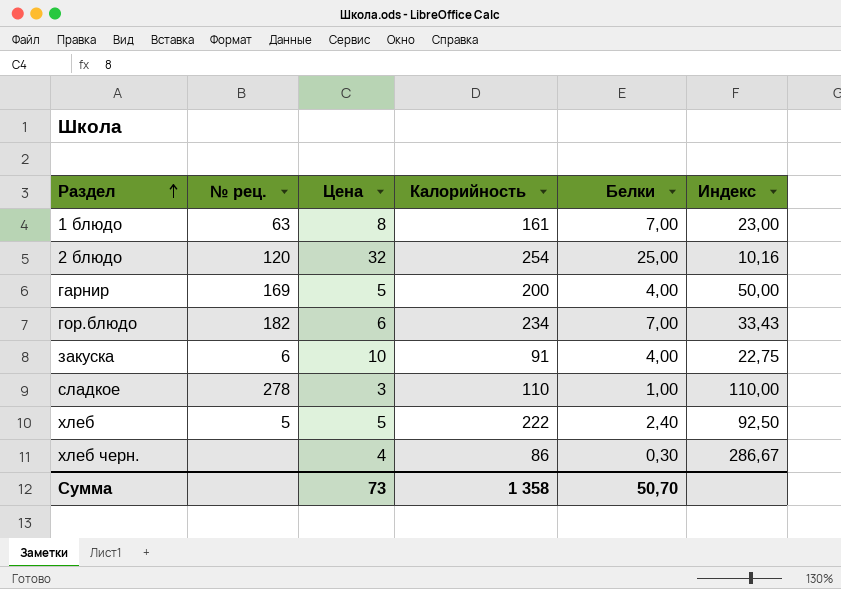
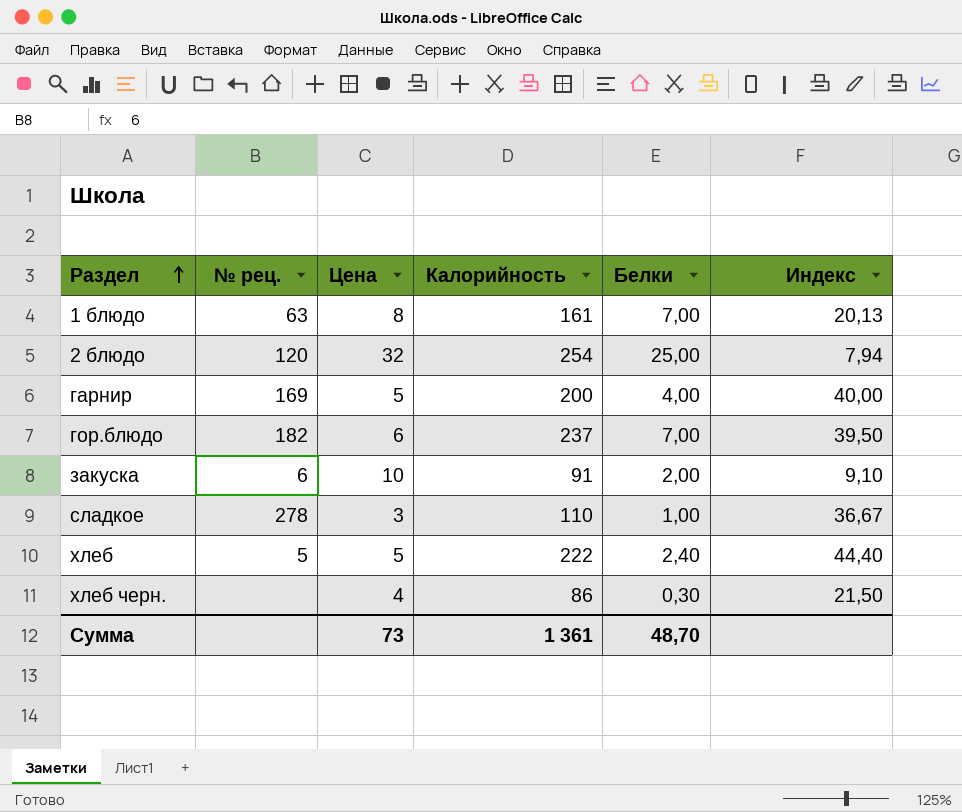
column Индекс | formula: [Калорийность] / [Белки] -> [Калорийность] / [Цена]
гор.блюдо | Калорийность: 234 -> 237
закуска | Белки: 4,00 -> 2,00
Сумма | Калорийность: 1 358 -> 1 361
Сумма | Белки: 50,70 -> 48,70

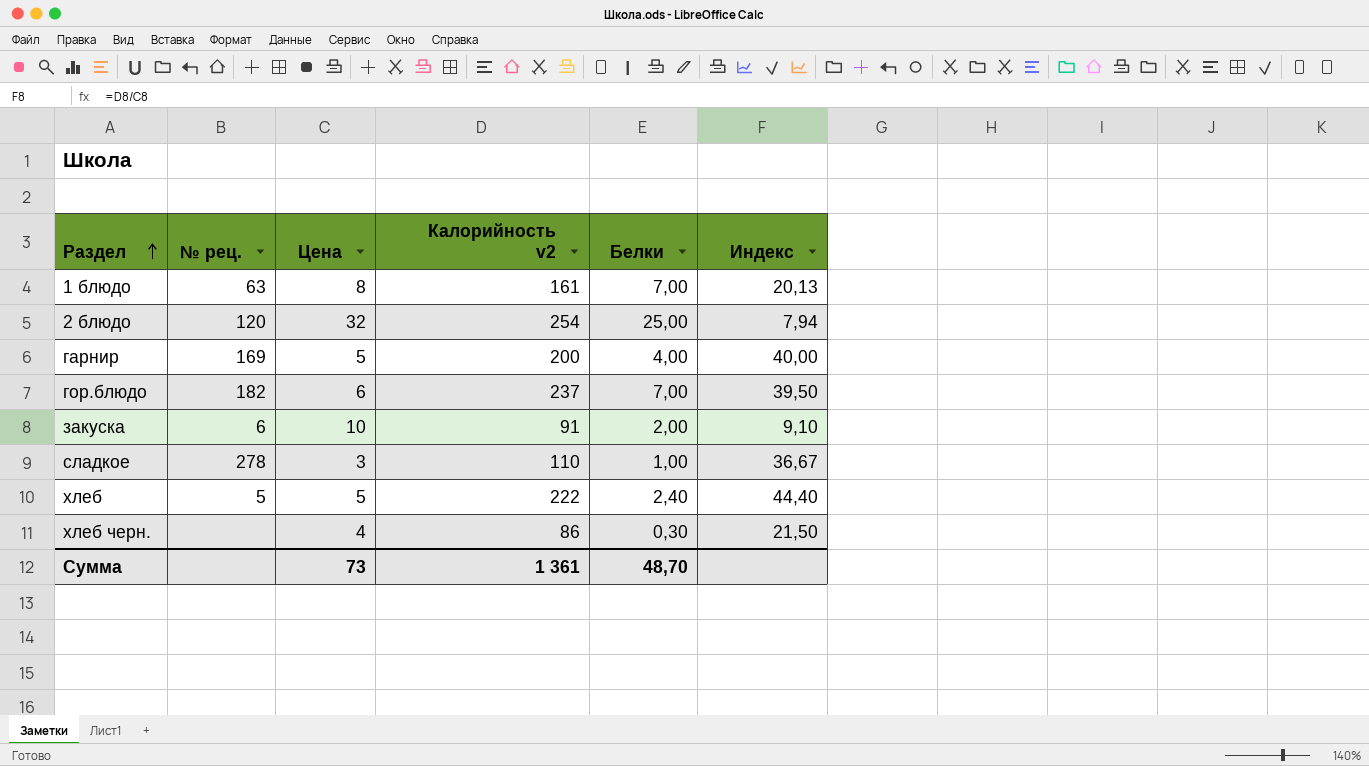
column name: Калорийность -> Калорийность v2

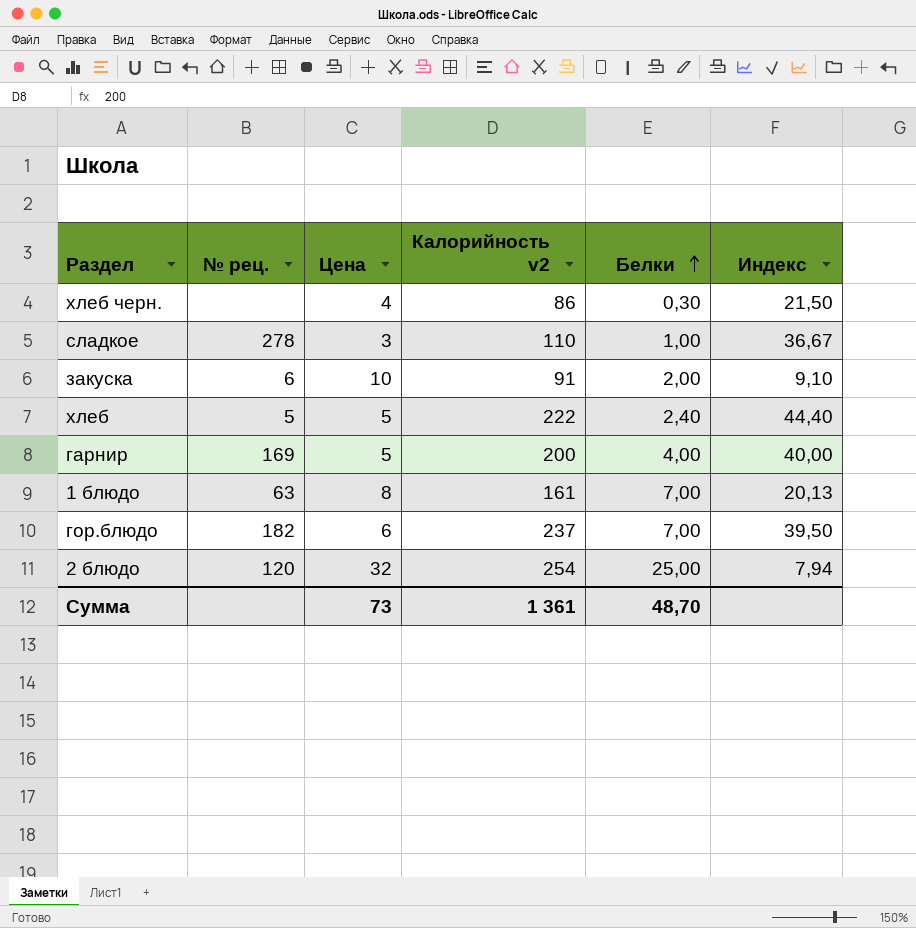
row order: Раздел ascending -> Белки ascending

